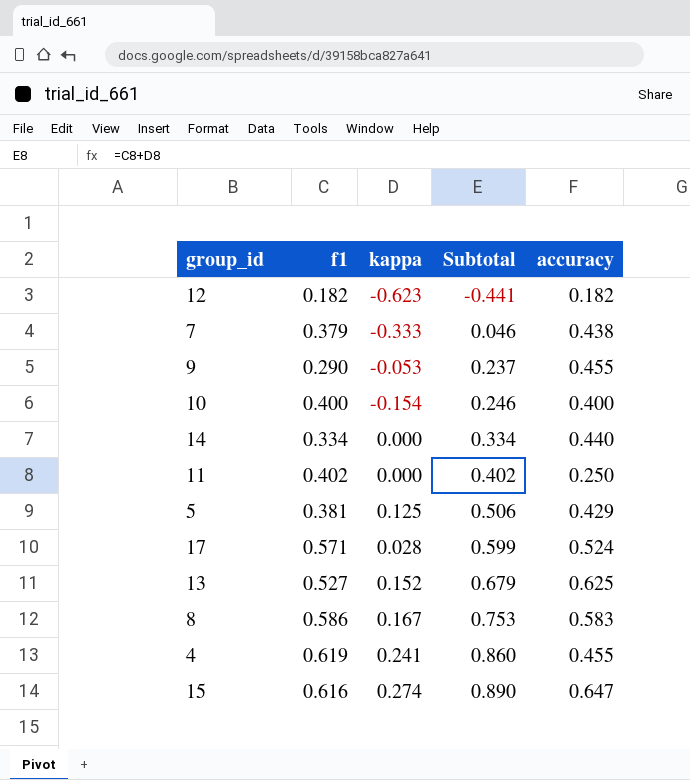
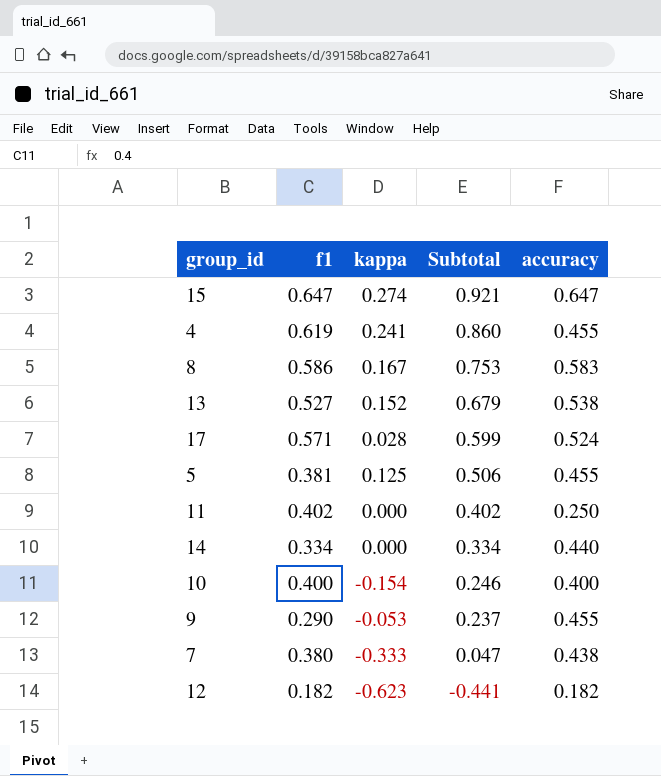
row order: Subtotal ascending -> Subtotal descending
15 | f1: 0.616 -> 0.647
15 | Subtotal: 0.890 -> 0.921
13 | accuracy: 0.625 -> 0.538
5 | accuracy: 0.429 -> 0.455
7 | f1: 0.379 -> 0.380
7 | Subtotal: 0.046 -> 0.047

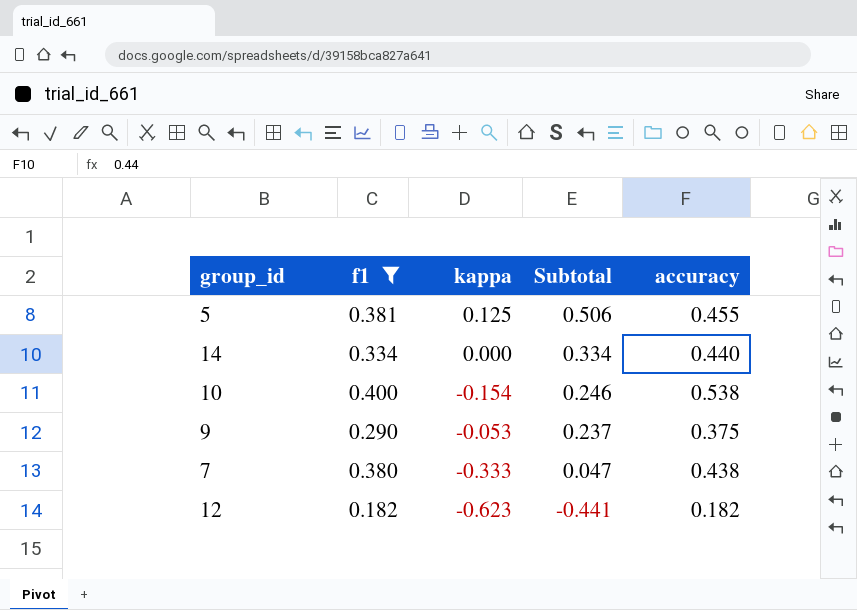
filter: none -> f1 <= 0.400
10 | accuracy: 0.400 -> 0.538
9 | accuracy: 0.455 -> 0.375

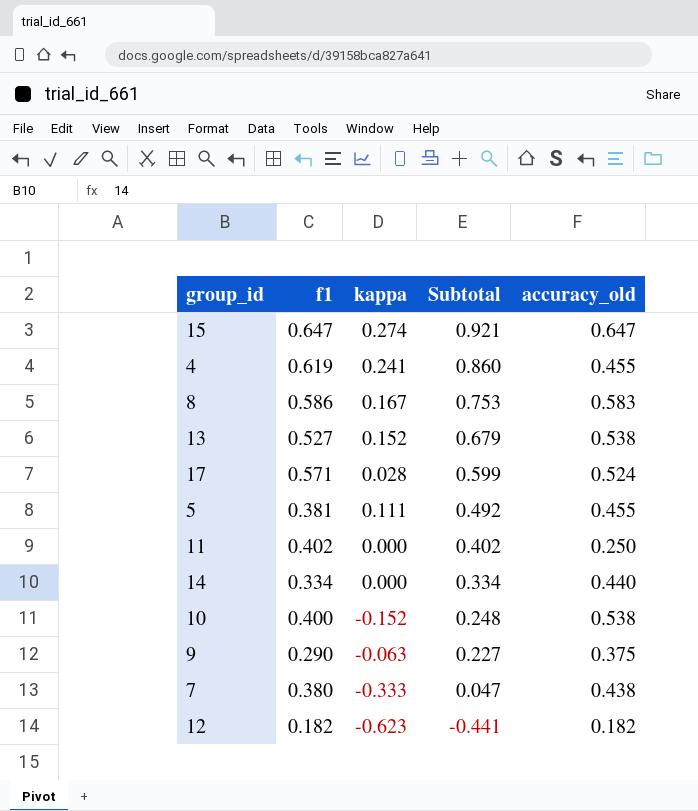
filter: f1 <= 0.400 -> none
column name: accuracy -> accuracy_old
5 | kappa: 0.125 -> 0.111
5 | Subtotal: 0.506 -> 0.492
10 | kappa: -0.154 -> -0.152
10 | Subtotal: 0.246 -> 0.248
9 | kappa: -0.053 -> -0.063
9 | Subtotal: 0.237 -> 0.227

